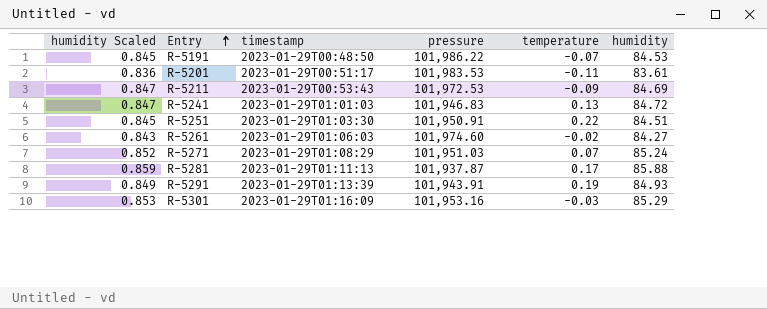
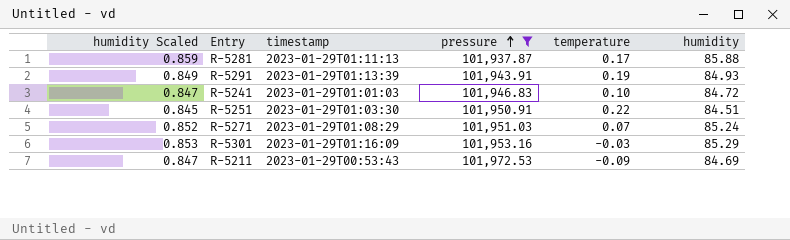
filter: none -> pressure <= 101,972.53
row order: Entry ascending -> pressure ascending
R-5241 | temperature: 0.13 -> 0.10

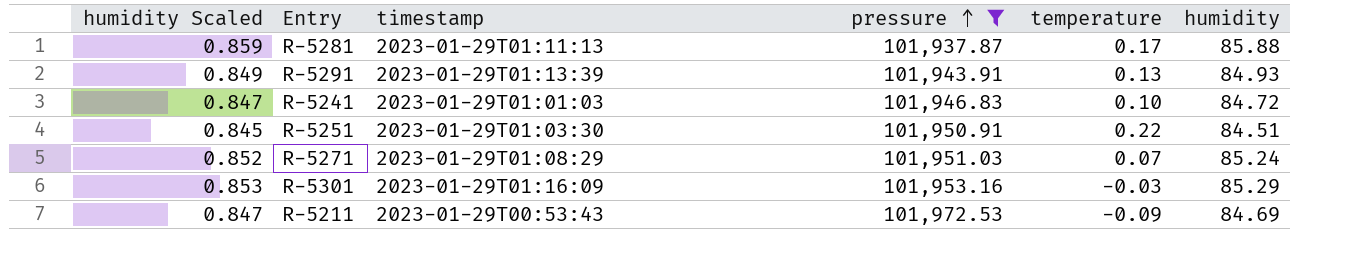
R-5291 | temperature: 0.19 -> 0.13

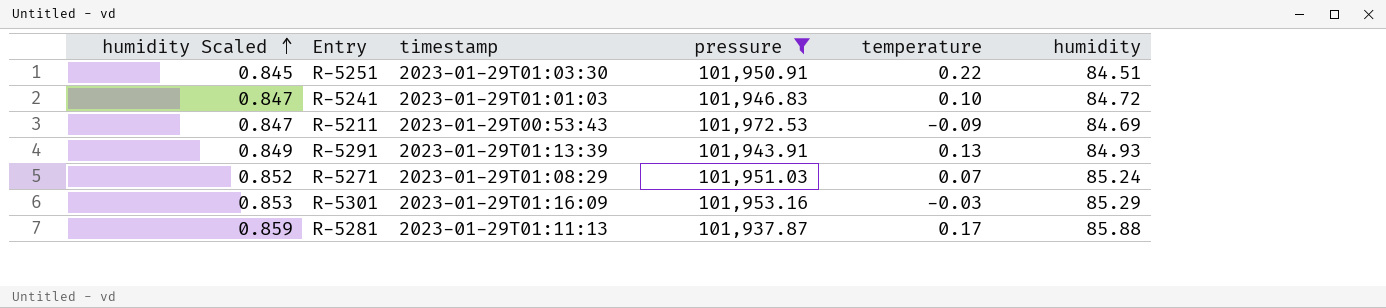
row order: pressure ascending -> humidity Scaled ascending

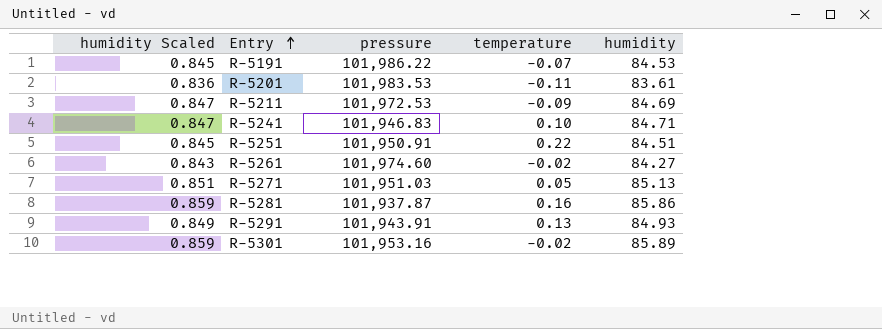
filter: pressure <= 101,972.53 -> none
row order: humidity Scaled ascending -> Entry ascending
column timestamp | position: 3 -> none
R-5241 | humidity: 84.72 -> 84.71
R-5271 | humidity Scaled: 0.852 -> 0.851
R-5271 | temperature: 0.07 -> 0.05
R-5271 | humidity: 85.24 -> 85.13
R-5281 | temperature: 0.17 -> 0.16
R-5281 | humidity: 85.88 -> 85.86
R-5301 | humidity Scaled: 0.853 -> 0.859
R-5301 | temperature: -0.03 -> -0.02
R-5301 | humidity: 85.29 -> 85.89

